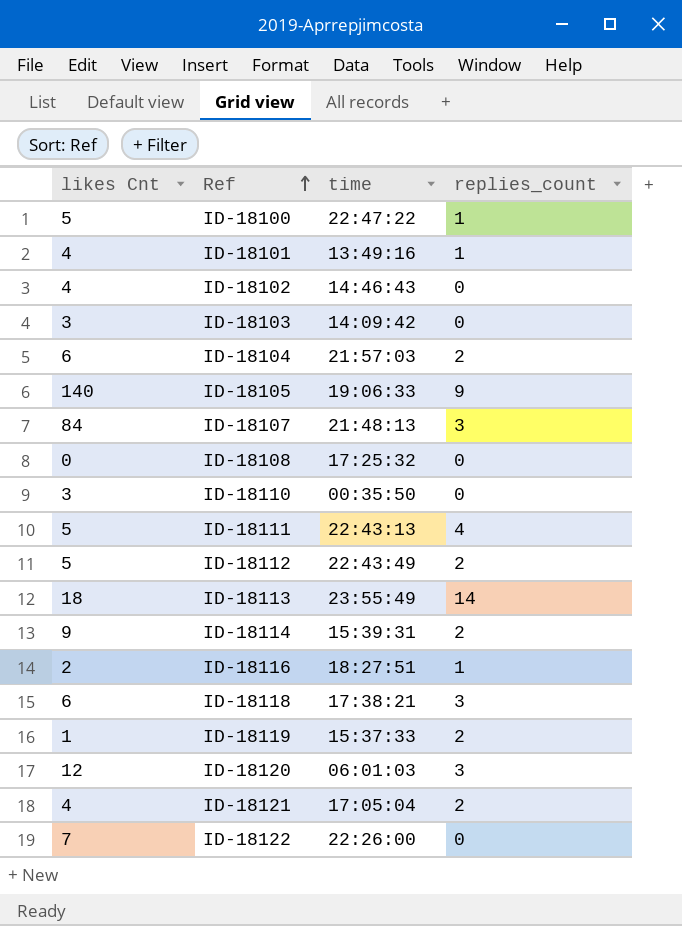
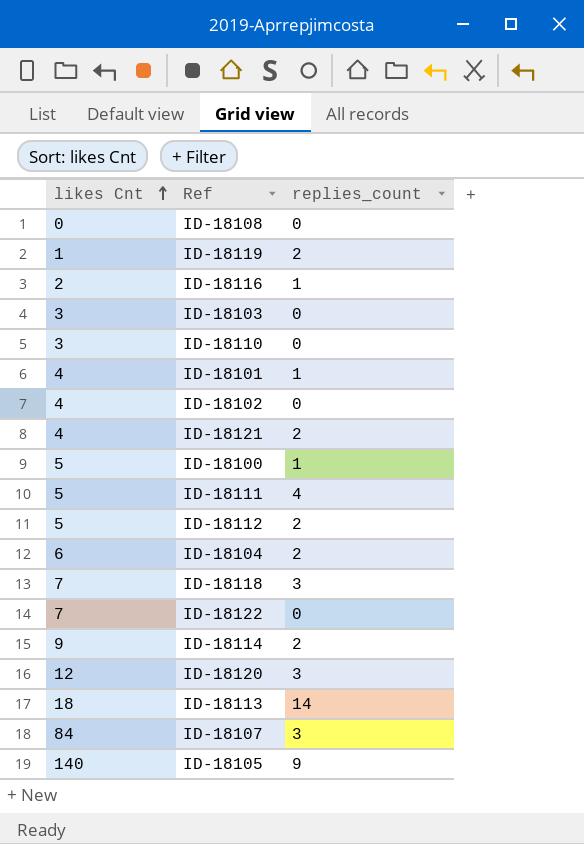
row order: Ref ascending -> likes Cnt ascending
column time | position: 3 -> none
ID-18118 | likes Cnt: 6 -> 7

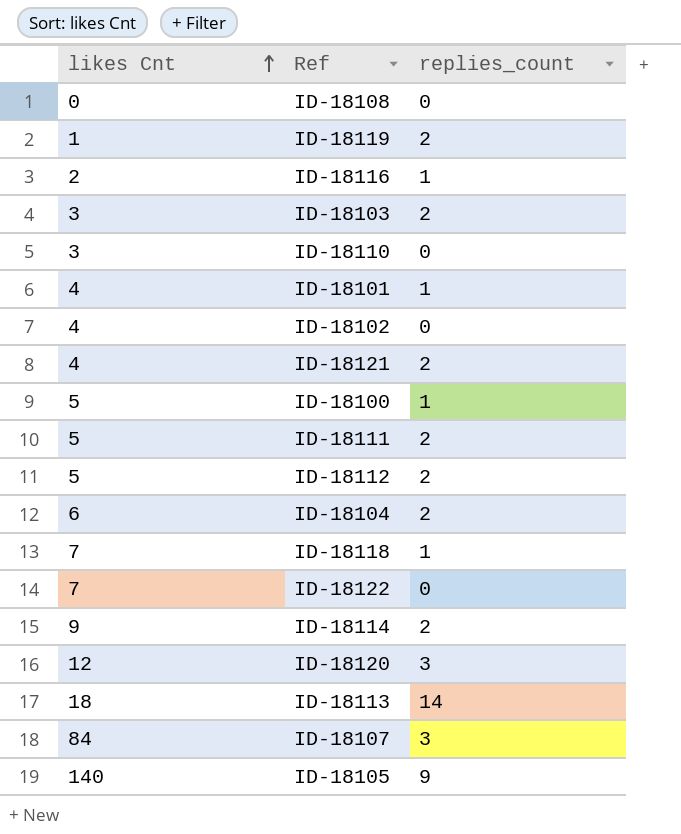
ID-18103 | replies_count: 0 -> 2
ID-18111 | replies_count: 4 -> 2
ID-18118 | replies_count: 3 -> 1

